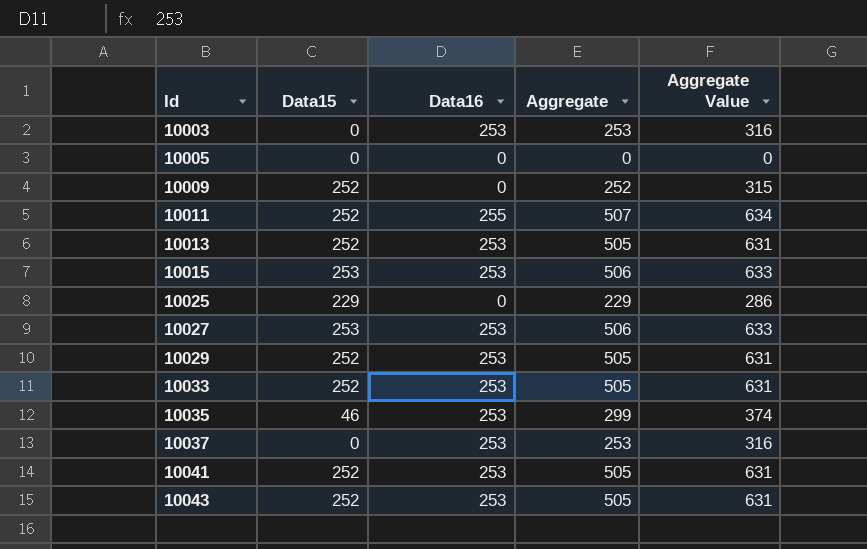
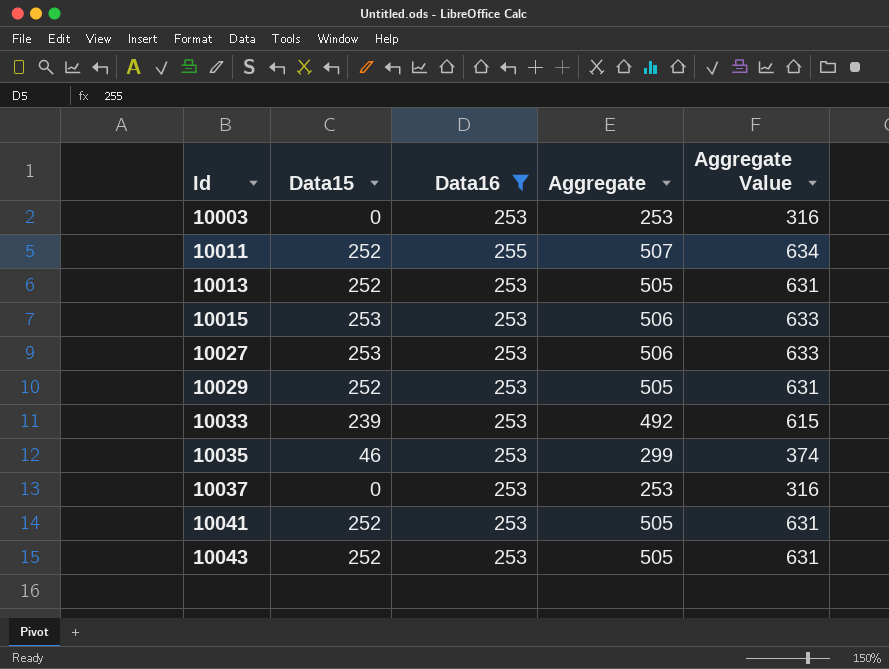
filter: none -> Data16 != 0
10033 | Data15: 252 -> 239
10033 | Aggregate: 505 -> 492
10033 | Aggregate Value: 631 -> 615

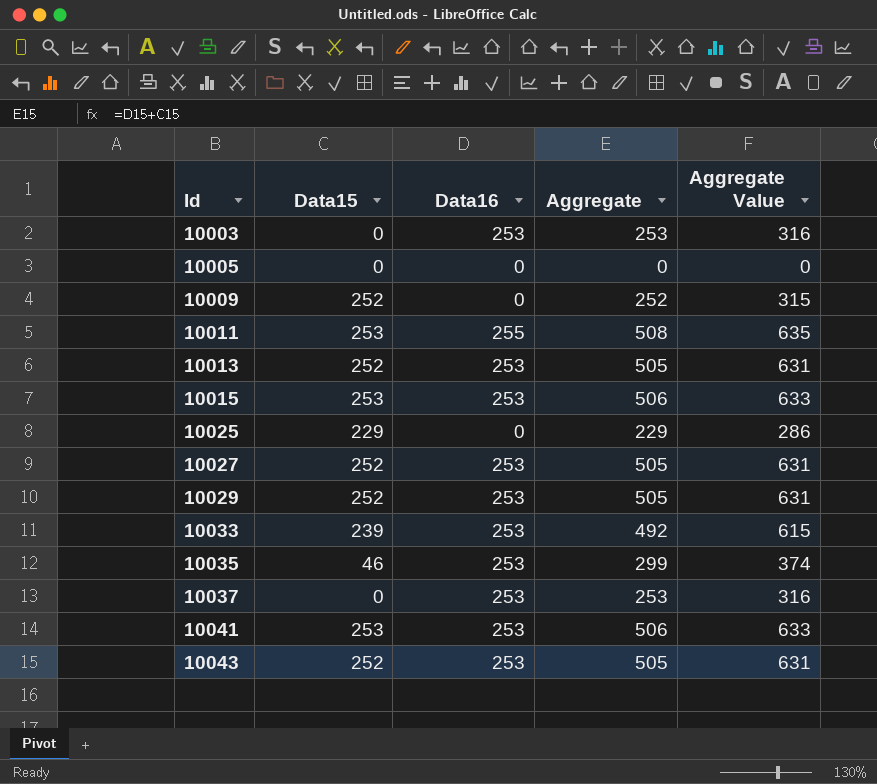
filter: Data16 != 0 -> none
10011 | Data15: 252 -> 253
10011 | Aggregate: 507 -> 508
10011 | Aggregate Value: 634 -> 635
10027 | Data15: 253 -> 252
10027 | Aggregate: 506 -> 505
10027 | Aggregate Value: 633 -> 631
10041 | Data15: 252 -> 253
10041 | Aggregate: 505 -> 506
10041 | Aggregate Value: 631 -> 633

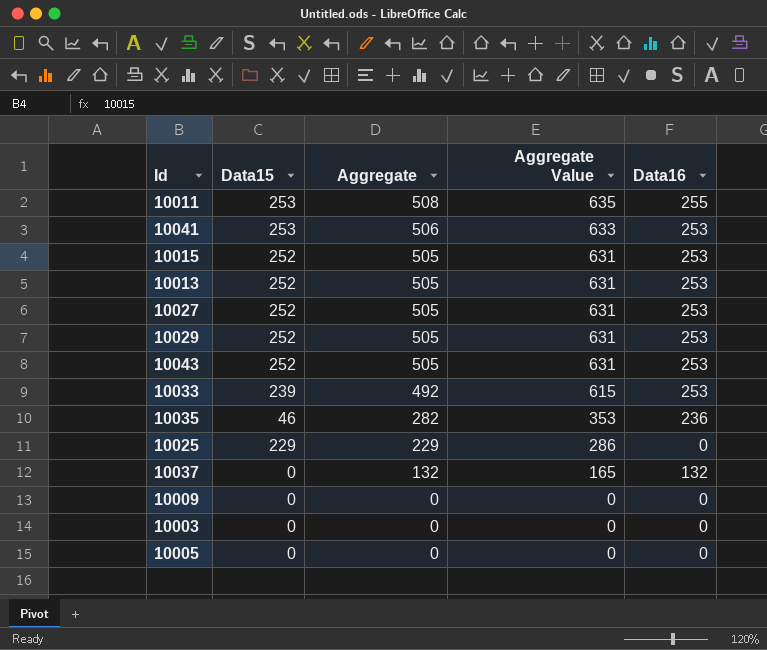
row order: Id ascending -> Aggregate descending
column Data16 | position: 3 -> 5
10015 | Data15: 253 -> 252
10015 | Aggregate: 506 -> 505
10015 | Aggregate Value: 633 -> 631
10035 | Aggregate: 299 -> 282
10035 | Aggregate Value: 374 -> 353
10035 | Data16: 253 -> 236
10037 | Aggregate: 253 -> 132
10037 | Aggregate Value: 316 -> 165
10037 | Data16: 253 -> 132
10009 | Data15: 252 -> 0
10009 | Aggregate: 252 -> 0
10009 | Aggregate Value: 315 -> 0
10003 | Aggregate: 253 -> 0
10003 | Aggregate Value: 316 -> 0
10003 | Data16: 253 -> 0

